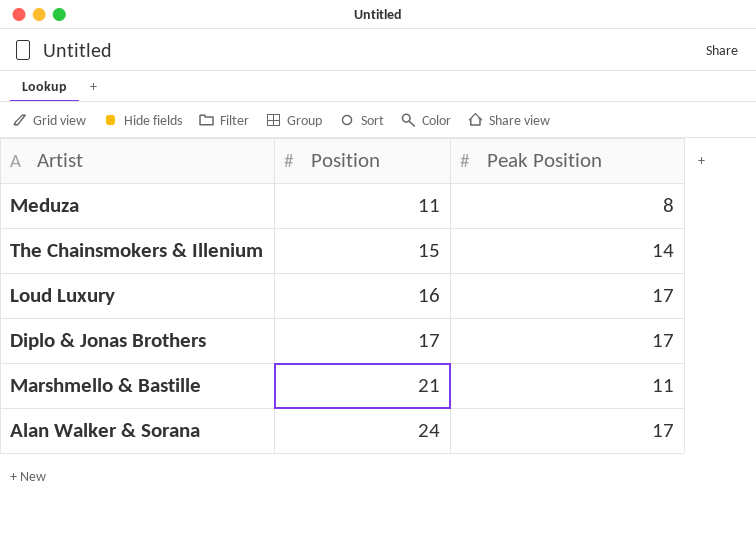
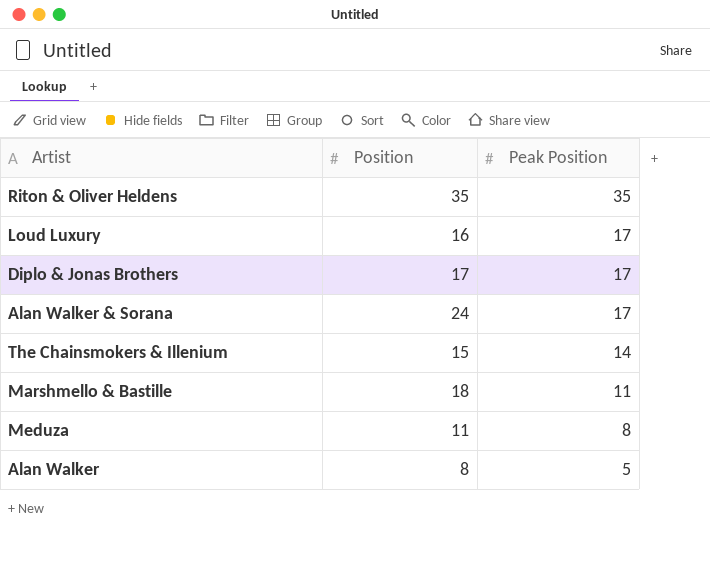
row order: Position ascending -> Peak Position descending
row Riton & Oliver Heldens: none -> 35 | 35
Marshmello & Bastille | Position: 21 -> 18
row Alan Walker: none -> 8 | 5

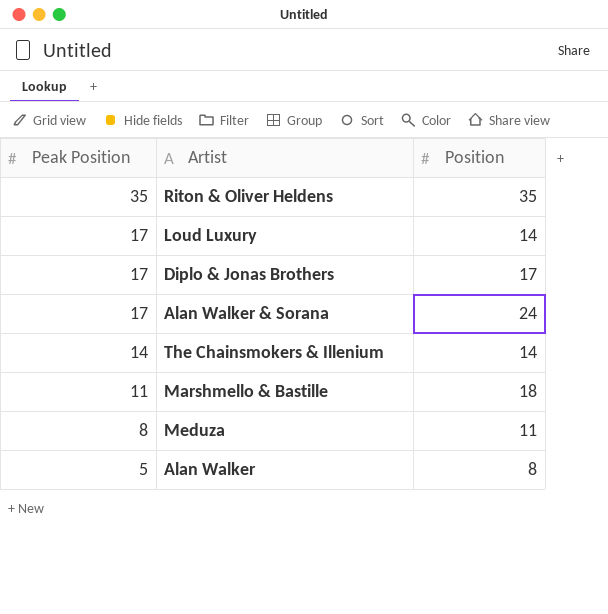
column Peak Position | position: 3 -> 1
Loud Luxury | Position: 16 -> 14
The Chainsmokers & Illenium | Position: 15 -> 14

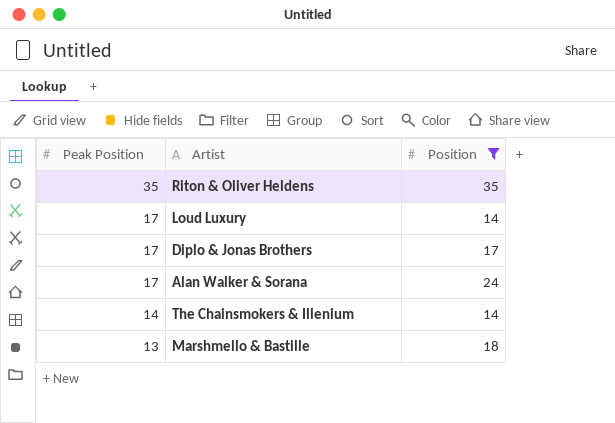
filter: none -> Position >= 14
Marshmello & Bastille | Peak Position: 11 -> 13

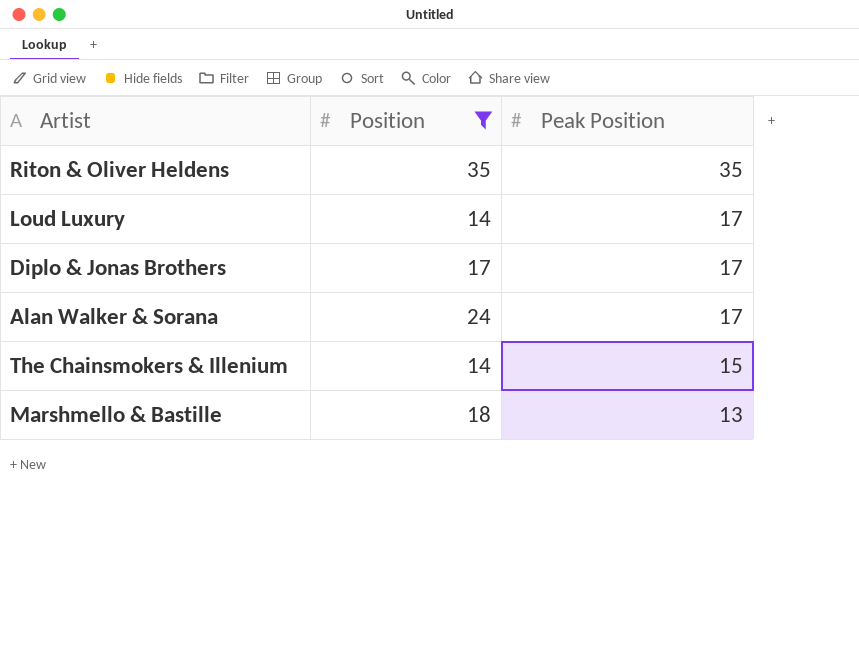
column Peak Position | position: 1 -> 3
The Chainsmokers & Illenium | Peak Position: 14 -> 15

